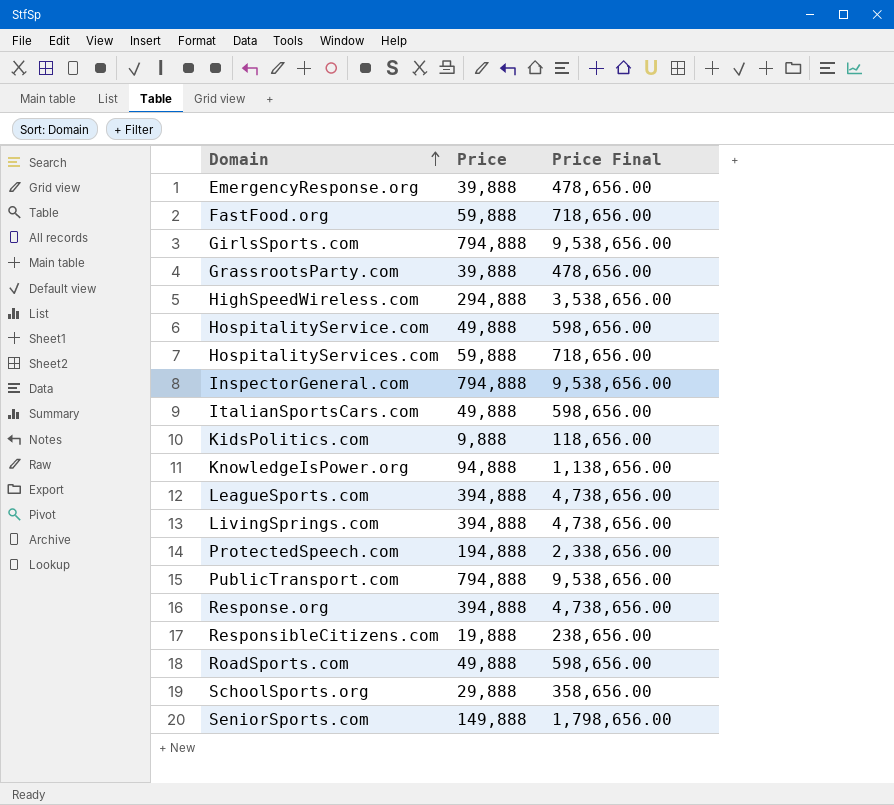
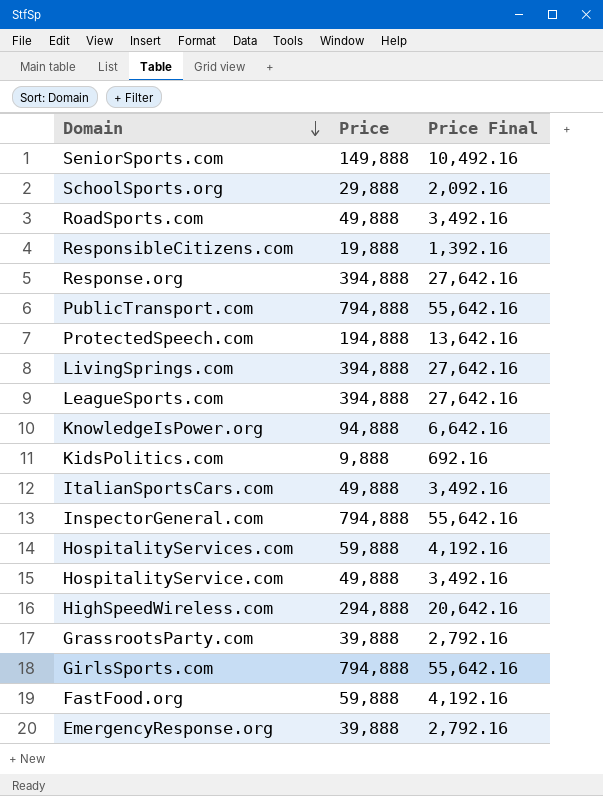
row order: Domain ascending -> Domain descending
column Price Final | formula: [Price] * 12 -> [Price] * 0.07

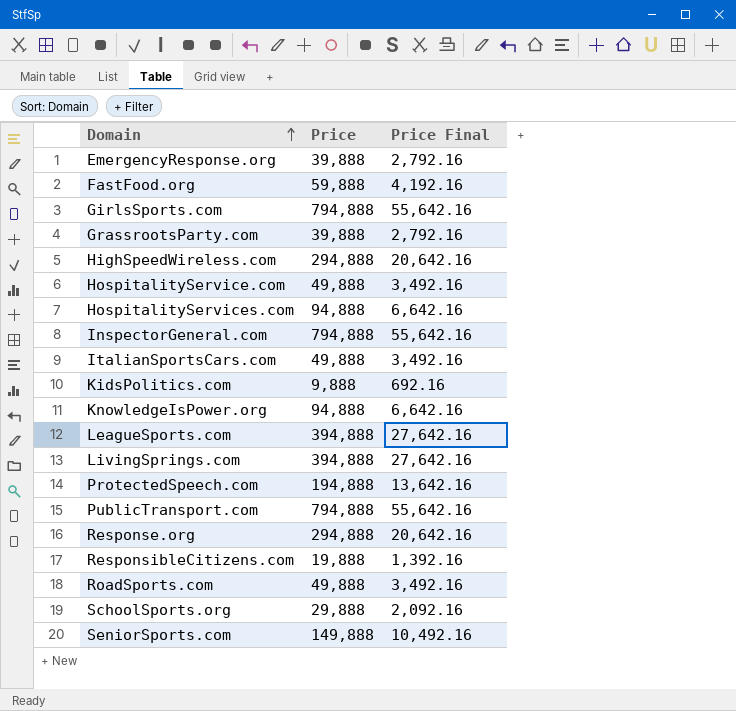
row order: Domain descending -> Domain ascending
HospitalityServices.com | Price: 59,888 -> 94,888
HospitalityServices.com | Price Final: 4,192.16 -> 6,642.16
Response.org | Price: 394,888 -> 294,888
Response.org | Price Final: 27,642.16 -> 20,642.16

